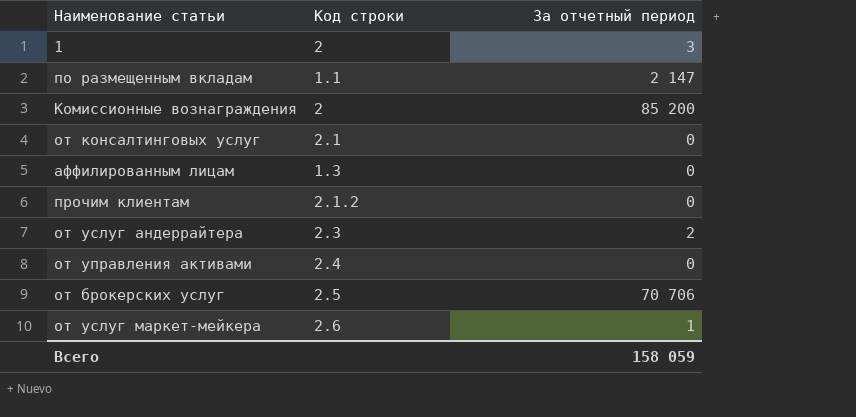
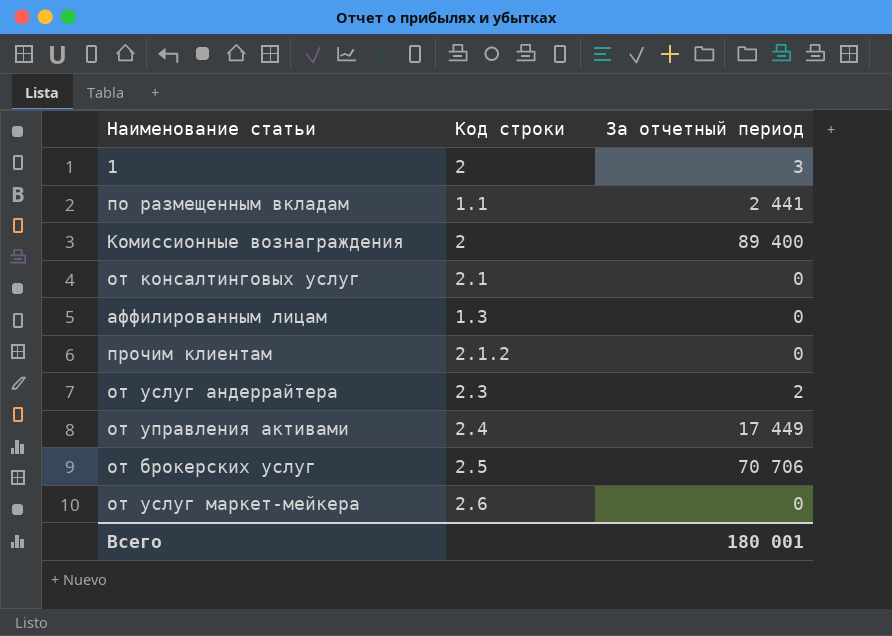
по размещенным вкладам | За отчетный период: 2 147 -> 2 441
Комиссионные вознаграждения | За отчетный период: 85 200 -> 89 400
от управления активами | За отчетный период: 0 -> 17 449
от услуг маркет-мейкера | За отчетный период: 1 -> 0
Всего | За отчетный период: 158 059 -> 180 001

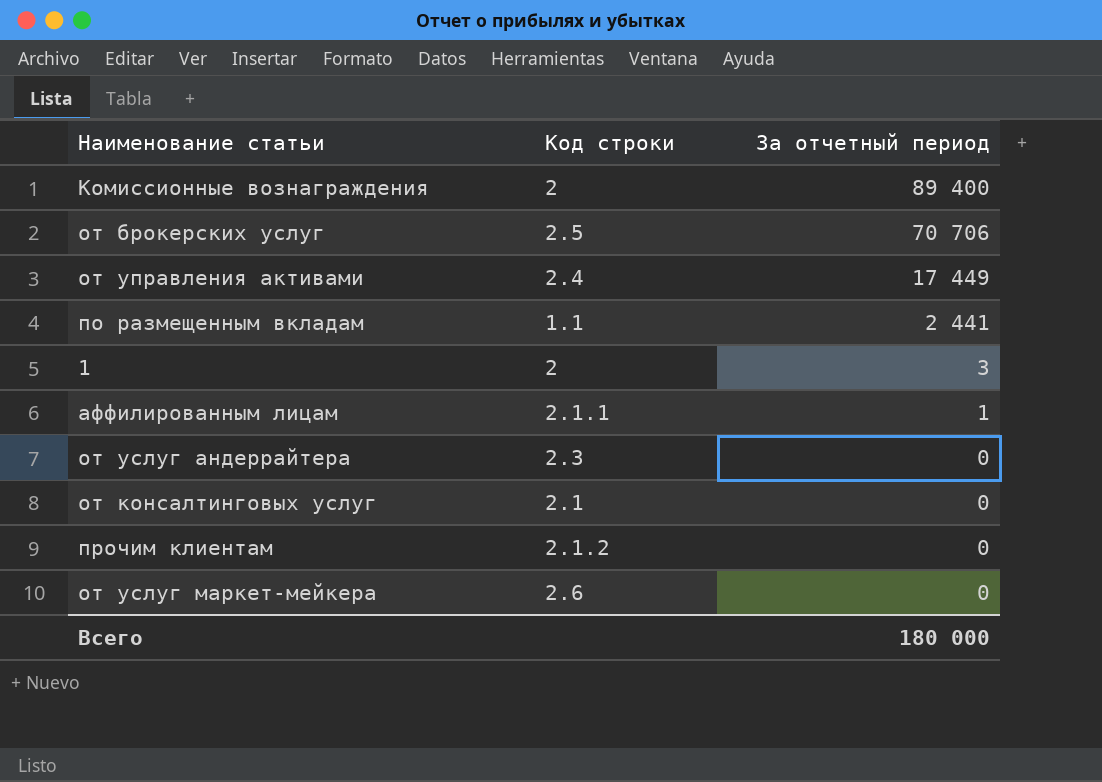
row order: none -> За отчетный период descending
аффилированным лицам | Код строки: 1.3 -> 2.1.1
аффилированным лицам | За отчетный период: 0 -> 1
от услуг андеррайтера | За отчетный период: 2 -> 0
Всего | За отчетный период: 180 001 -> 180 000

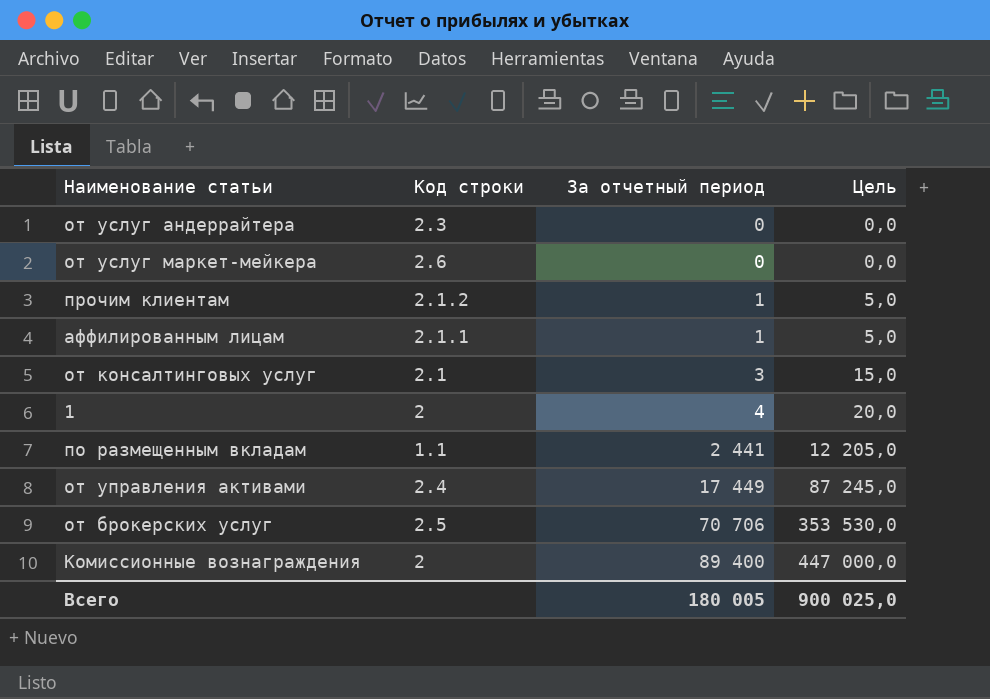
row order: За отчетный период descending -> За отчетный период ascending
column Цель | formula: none -> [За отчетный период] * 5
прочим клиентам | За отчетный период: 0 -> 1
от консалтинговых услуг | За отчетный период: 0 -> 3
1 | За отчетный период: 3 -> 4
Всего | За отчетный период: 180 000 -> 180 005

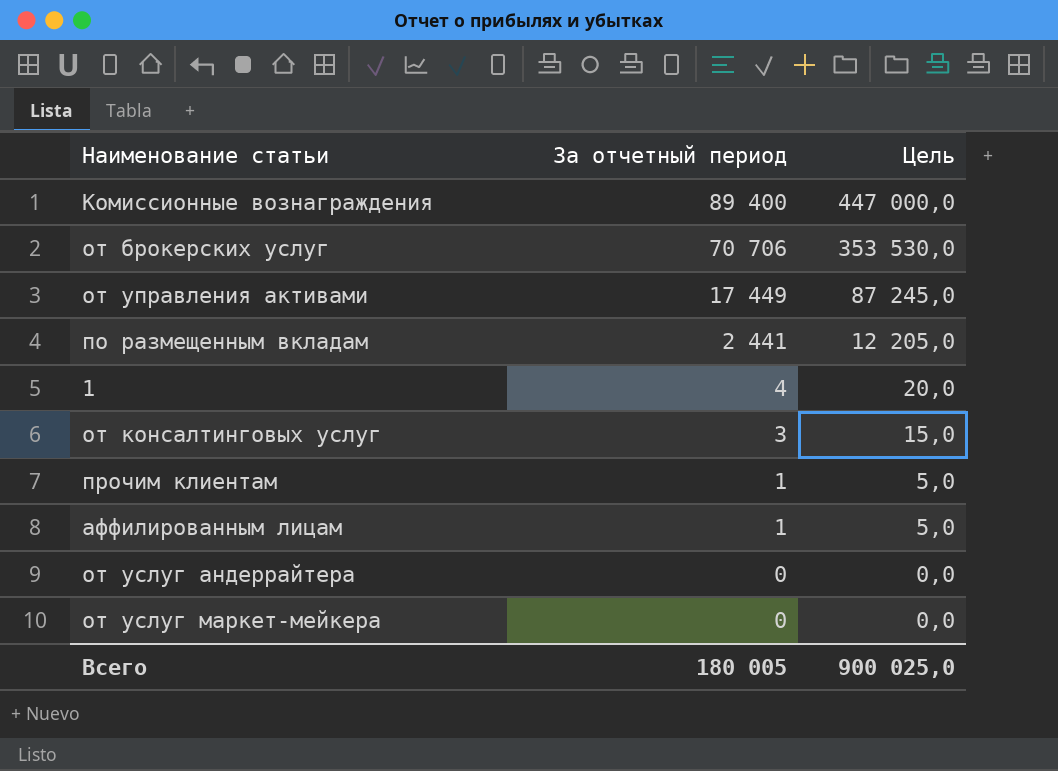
row order: За отчетный период ascending -> За отчетный период descending
column Код строки | position: 2 -> none

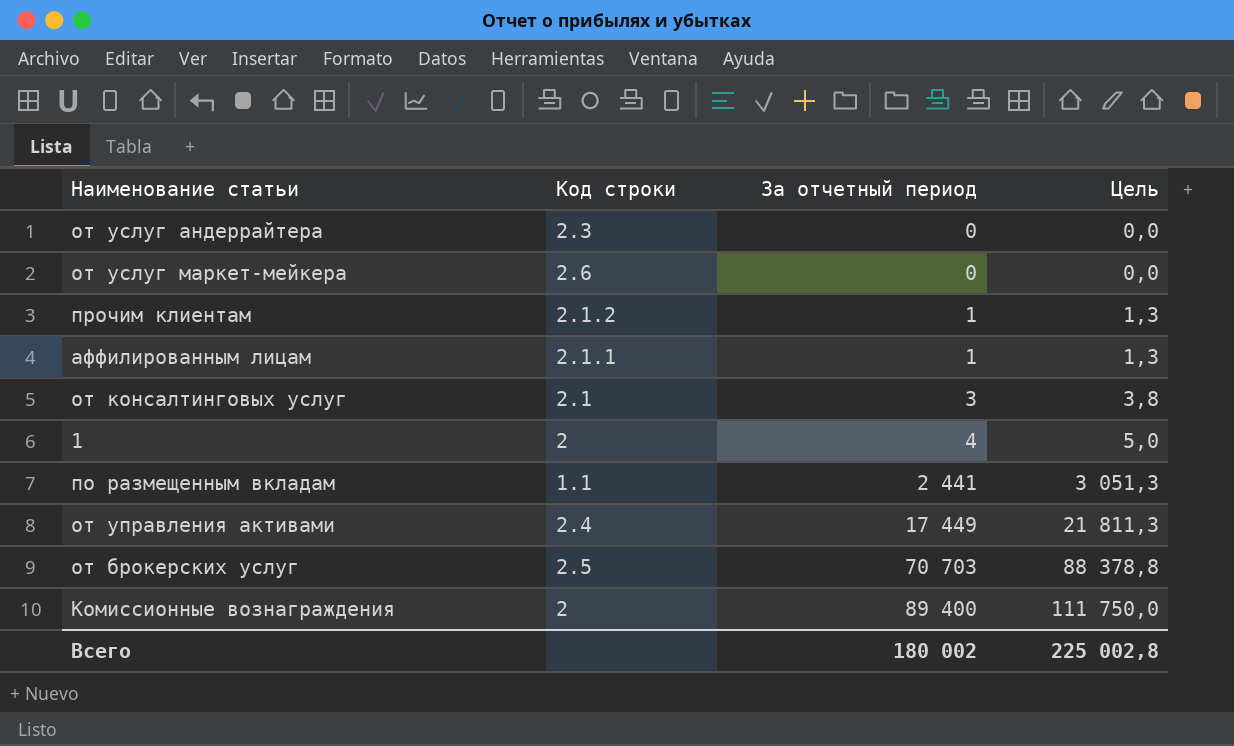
row order: За отчетный период descending -> За отчетный период ascending
column Код строки | position: none -> 2
column Цель | formula: [За отчетный период] * 5 -> [За отчетный период] * 1,25
от брокерских услуг | За отчетный период: 70 706 -> 70 703
Всего | За отчетный период: 180 005 -> 180 002
Всего | Цель: 900 025,0 -> 225 002,8

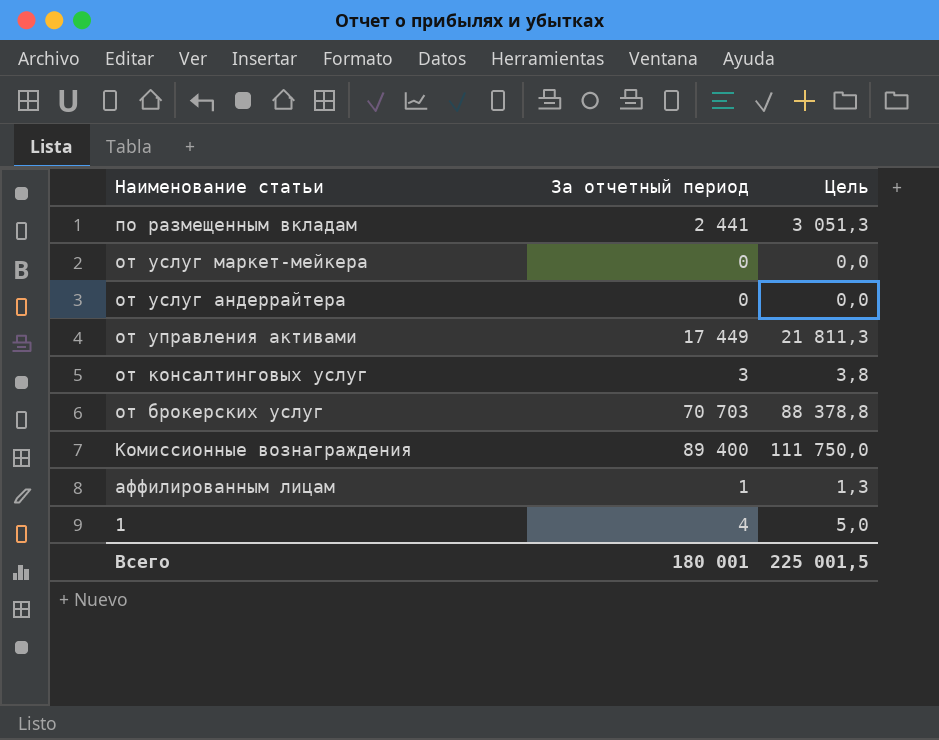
row order: За отчетный период ascending -> Наименование статьи descending
column Код строки | position: 2 -> none
row прочим клиентам: 2.1.2 | 1 | 1,3 -> none
Всего | За отчетный период: 180 002 -> 180 001
Всего | Цель: 225 002,8 -> 225 001,5

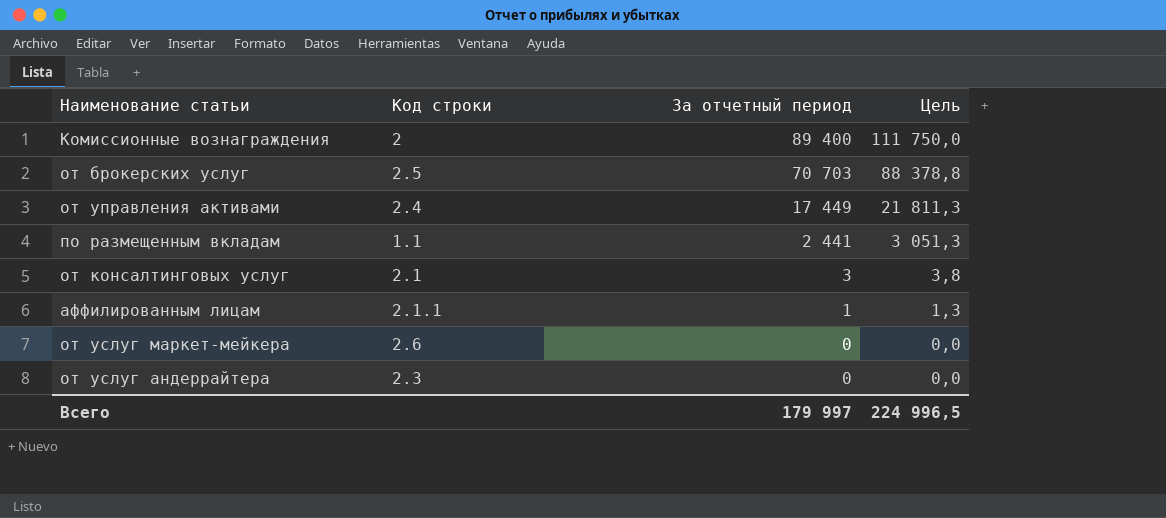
row order: Наименование статьи descending -> За отчетный период descending
column Код строки | position: none -> 2
row 1: 4 | 5,0 -> none
Всего | За отчетный период: 180 001 -> 179 997
Всего | Цель: 225 001,5 -> 224 996,5

